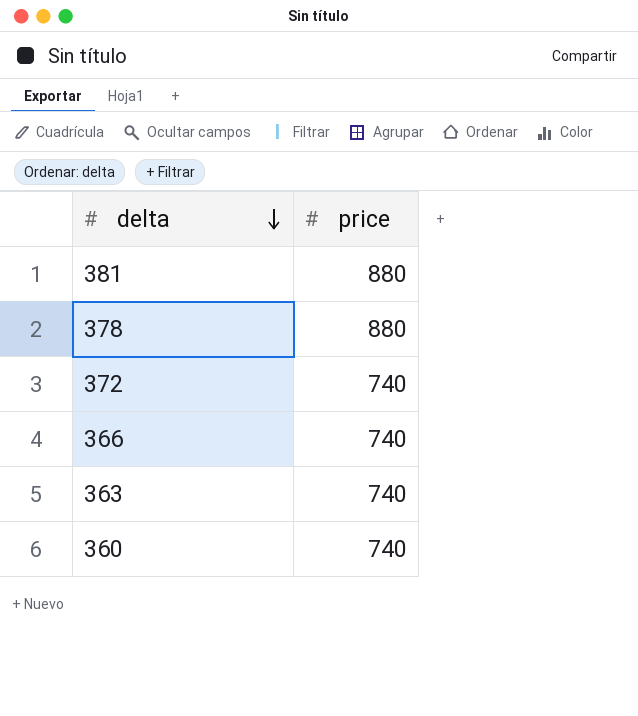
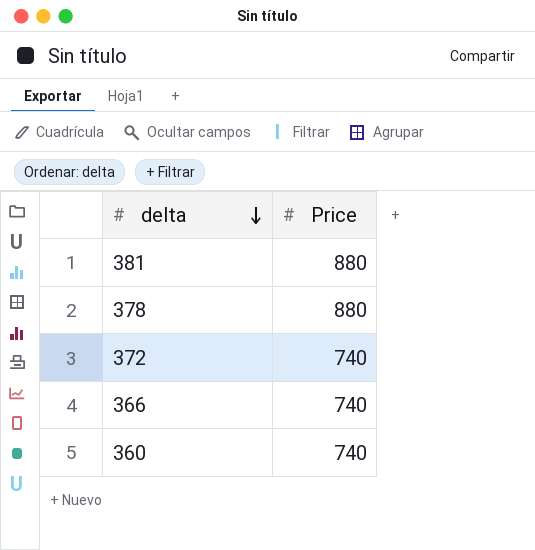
column name: price -> Price
row 363: 740 -> none

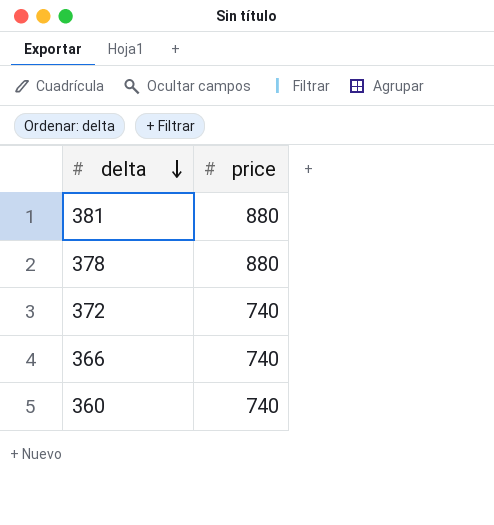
column name: Price -> price

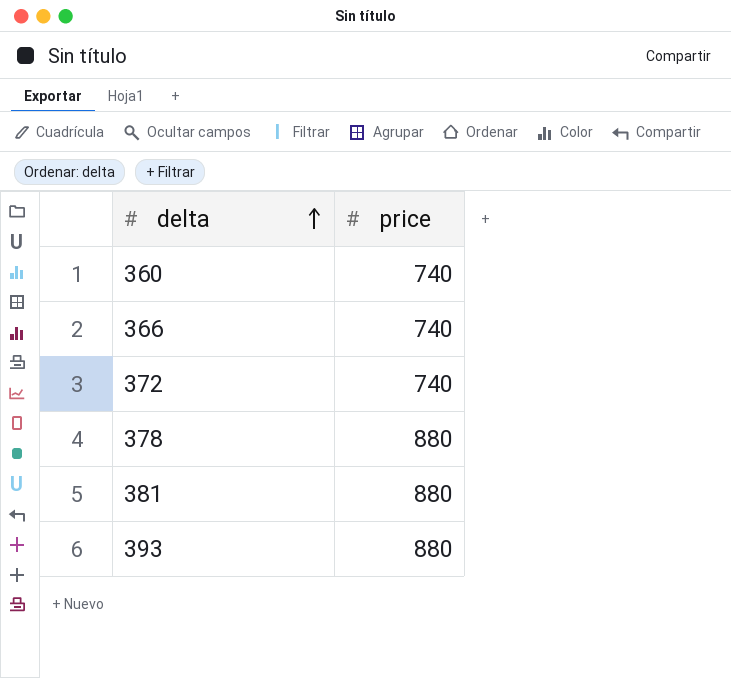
row order: delta descending -> delta ascending
row 393: none -> 880

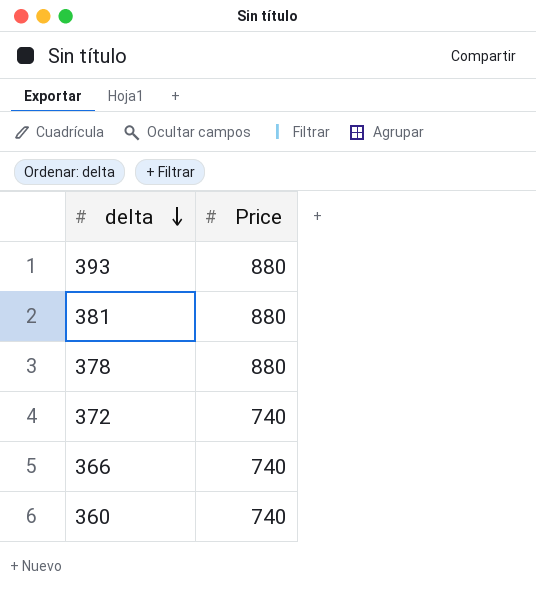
row order: delta ascending -> delta descending
column name: price -> Price

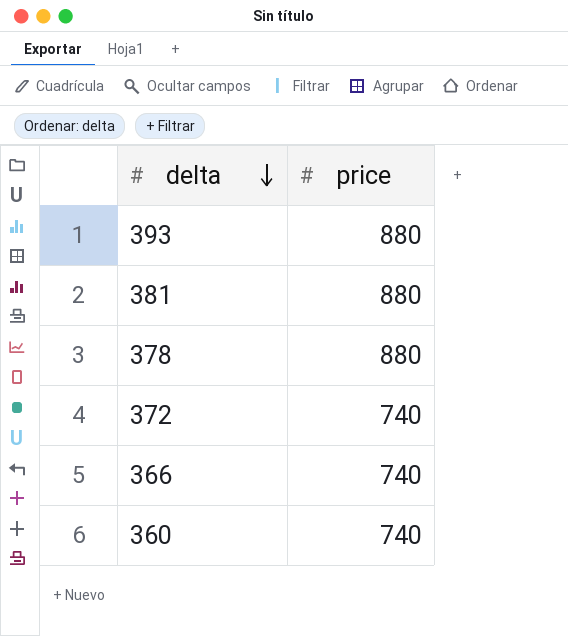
column name: Price -> price

